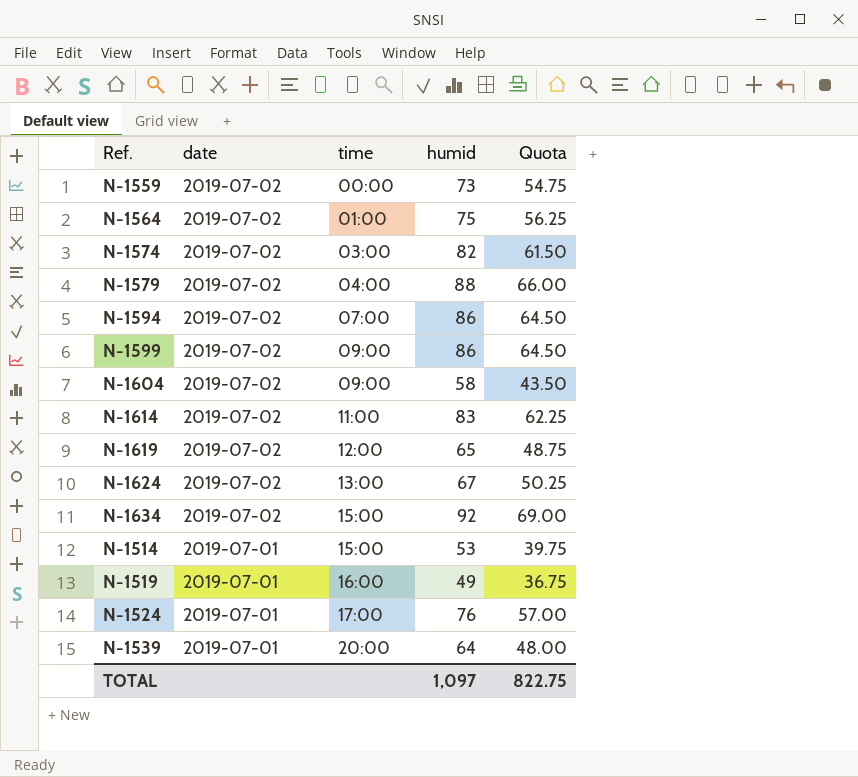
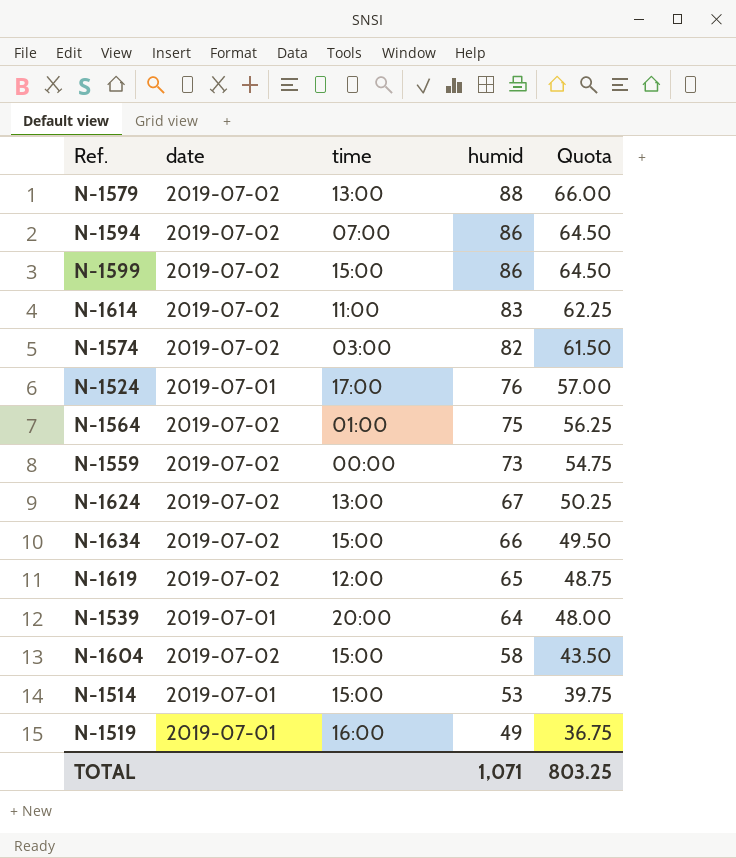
row order: date descending -> humid descending
N-1579 | time: 04:00 -> 13:00
N-1599 | time: 09:00 -> 15:00
N-1634 | humid: 92 -> 66
N-1634 | Quota: 69.00 -> 49.50
N-1604 | time: 09:00 -> 15:00
TOTAL | humid: 1,097 -> 1,071
TOTAL | Quota: 822.75 -> 803.25

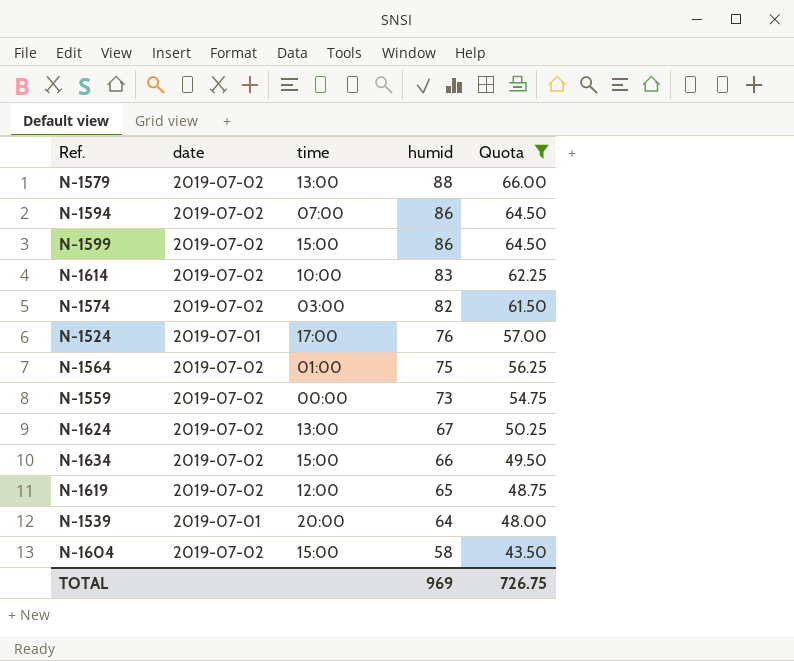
filter: none -> Quota >= 43.50
N-1614 | time: 11:00 -> 10:00
TOTAL | humid: 1,071 -> 969
TOTAL | Quota: 803.25 -> 726.75

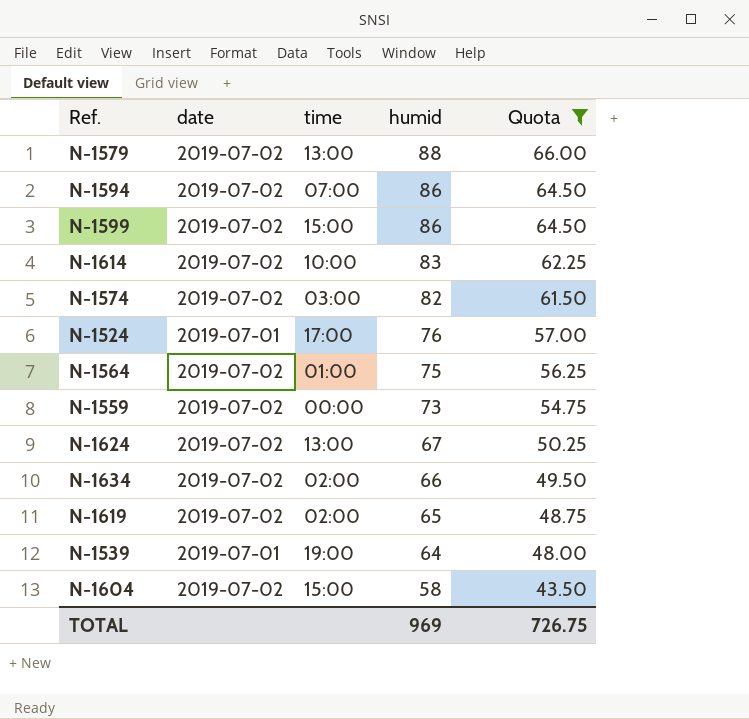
N-1634 | time: 15:00 -> 02:00
N-1619 | time: 12:00 -> 02:00
N-1539 | time: 20:00 -> 19:00

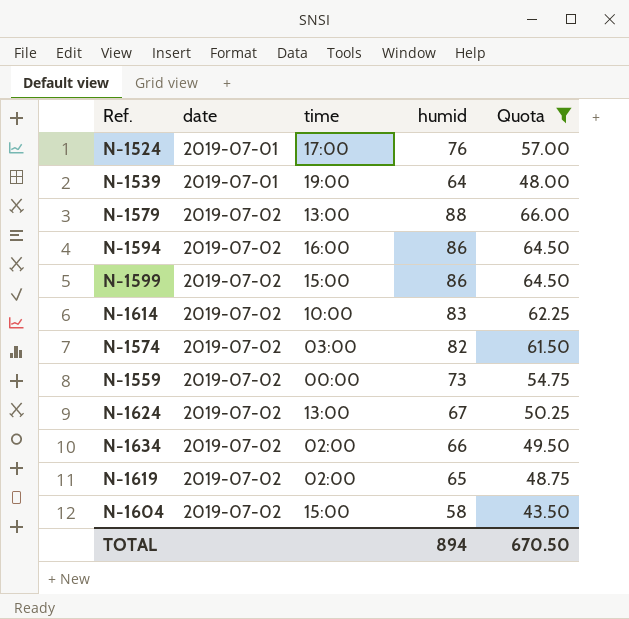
row order: humid descending -> date ascending
row N-1564: 2019-07-02 | 01:00 | 75 | 56.25 -> none
N-1594 | time: 07:00 -> 16:00
TOTAL | humid: 969 -> 894
TOTAL | Quota: 726.75 -> 670.50

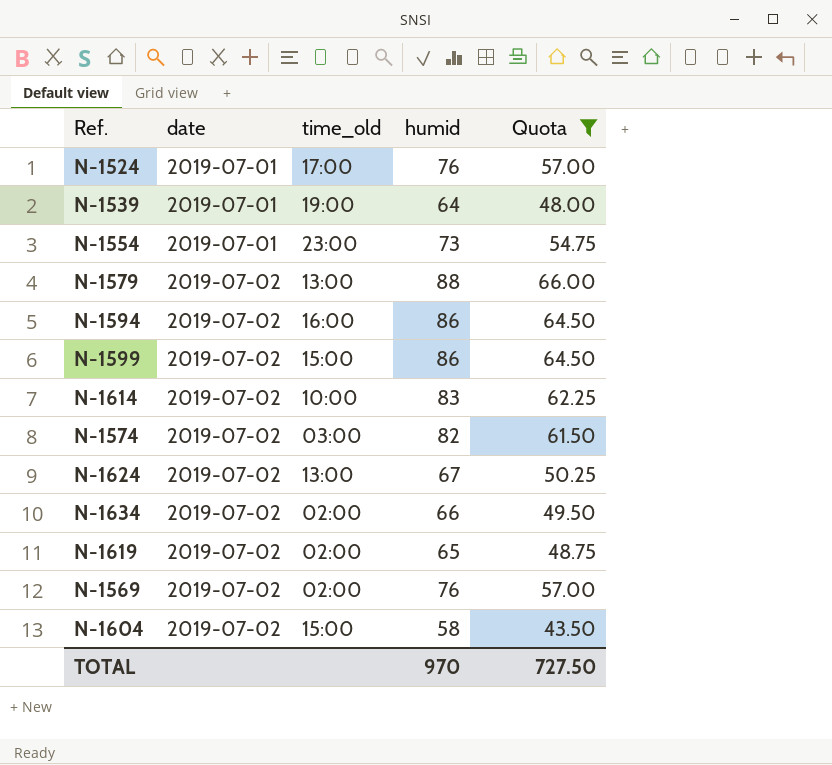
column name: time -> time_old
row N-1559: 2019-07-02 | 00:00 | 73 | 54.75 -> none
row N-1554: none -> 2019-07-01 | 23:00 | 73 | 54.75
row N-1569: none -> 2019-07-02 | 02:00 | 76 | 57.00
TOTAL | humid: 894 -> 970
TOTAL | Quota: 670.50 -> 727.50

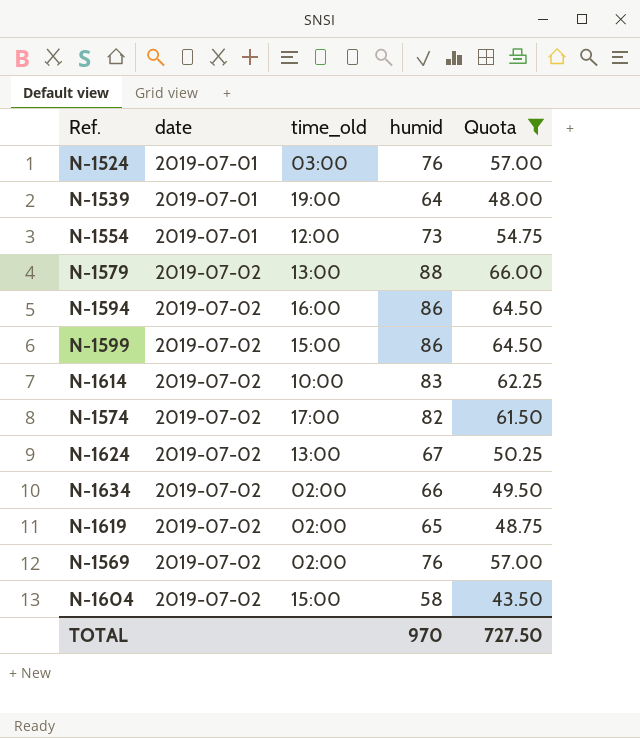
N-1524 | time_old: 17:00 -> 03:00
N-1554 | time_old: 23:00 -> 12:00
N-1574 | time_old: 03:00 -> 17:00

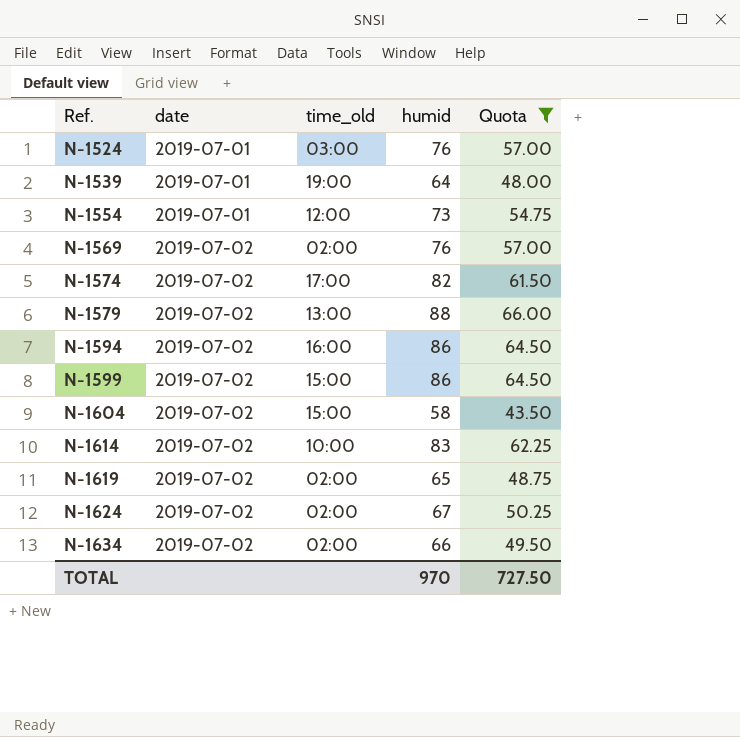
row order: date ascending -> Ref. ascending
N-1624 | time_old: 13:00 -> 02:00

